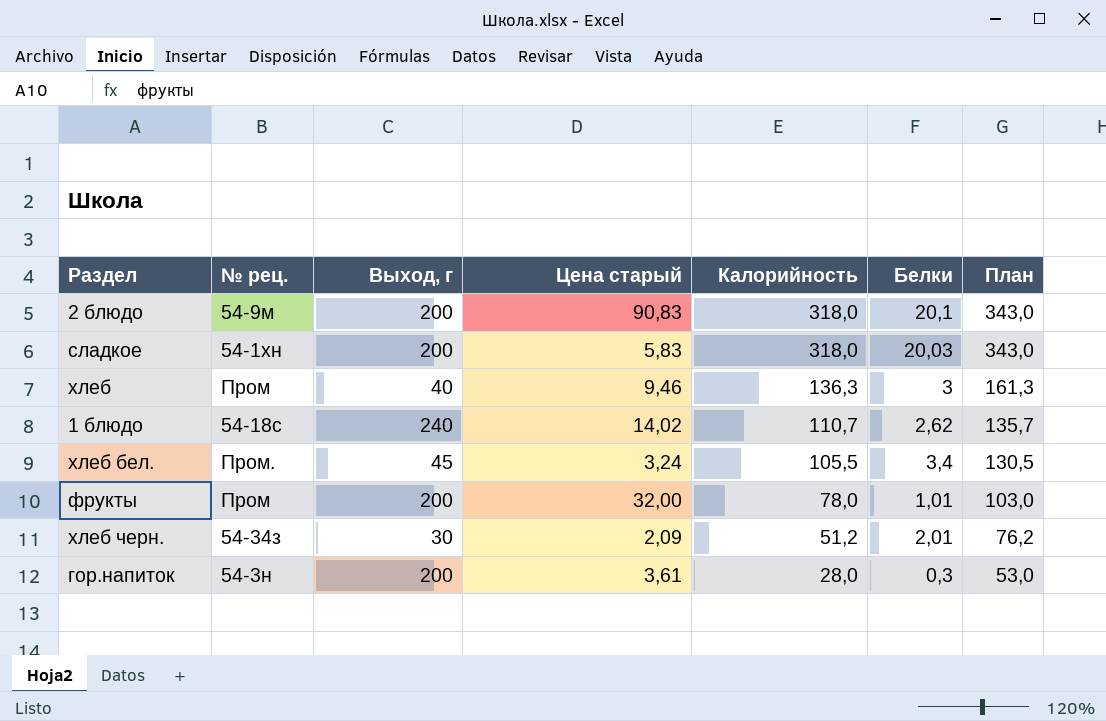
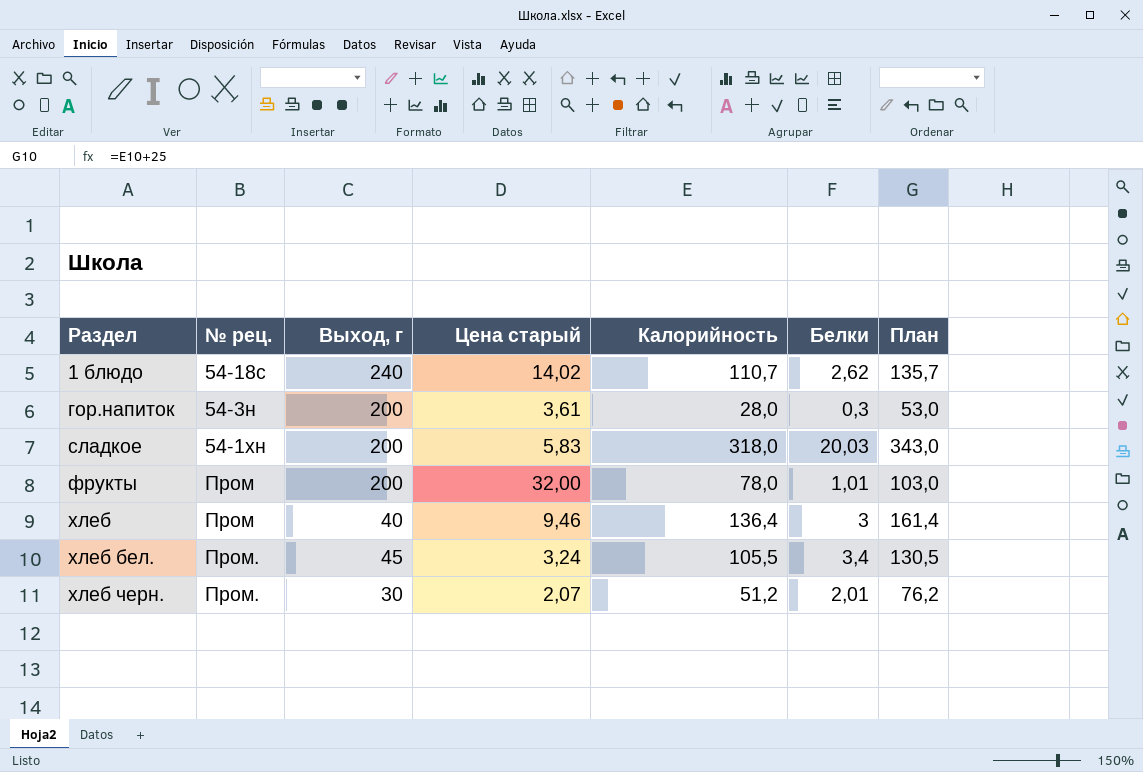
row order: Калорийность descending -> Раздел ascending
row 2 блюдо: 54-9м | 200 | 90,83 | 318,0 | 20,1 | 343,0 -> none
хлеб | Калорийность: 136,3 -> 136,4
хлеб | План: 161,3 -> 161,4
хлеб черн. | № рец.: 54-34з -> Пром.
хлеб черн. | Цена старый: 2,09 -> 2,07

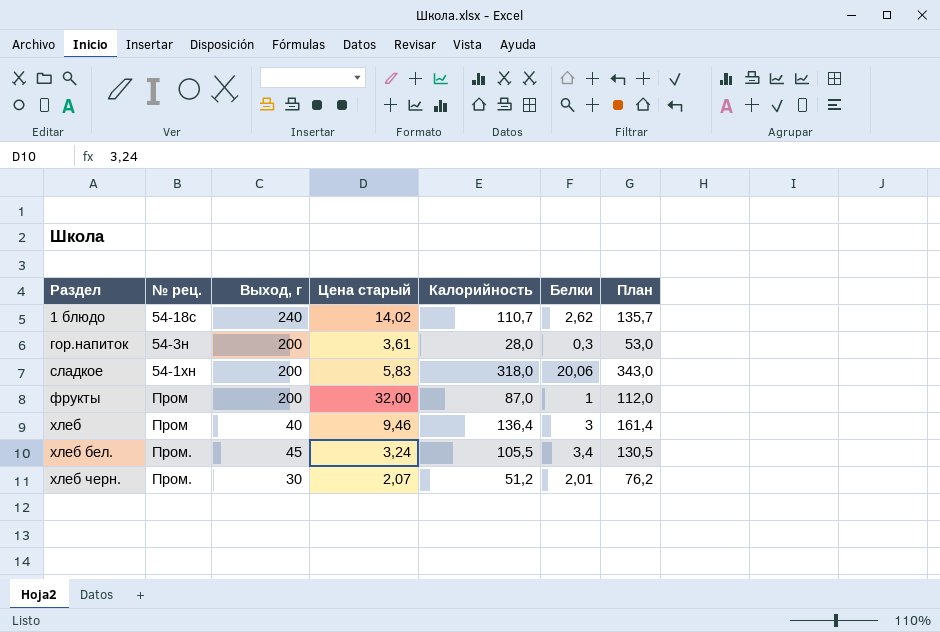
сладкое | Белки: 20,03 -> 20,06
фрукты | Калорийность: 78,0 -> 87,0
фрукты | Белки: 1,01 -> 1
фрукты | План: 103,0 -> 112,0

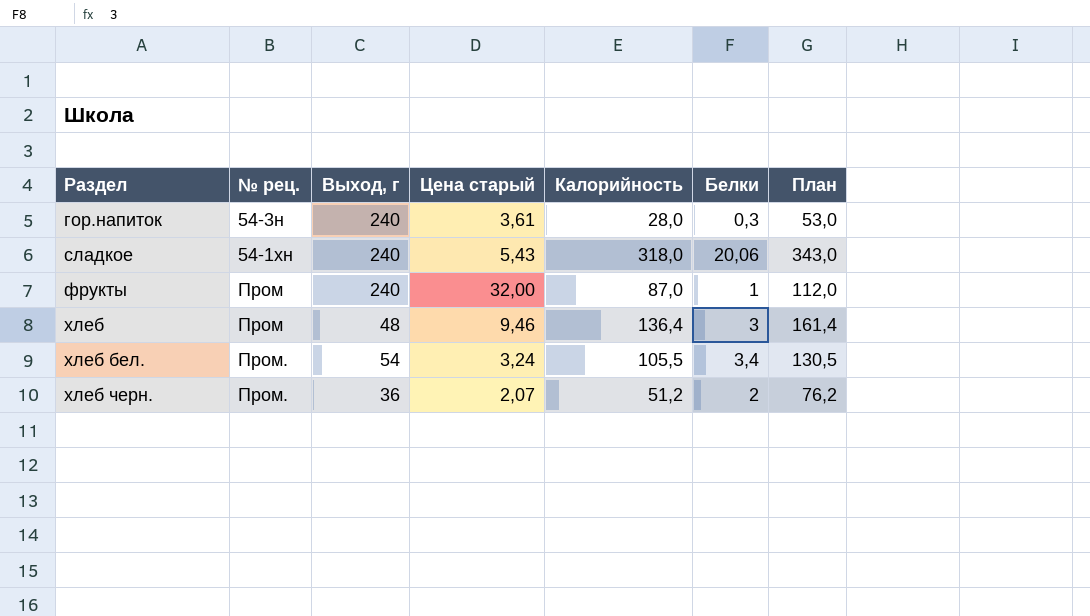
row 1 блюдо: 54-18с | 240 | 14,02 | 110,7 | 2,62 | 135,7 -> none
гор.напиток | Выход, г: 200 -> 240
сладкое | Выход, г: 200 -> 240
сладкое | Цена старый: 5,83 -> 5,43
фрукты | Выход, г: 200 -> 240
хлеб | Выход, г: 40 -> 48
хлеб бел. | Выход, г: 45 -> 54
хлеб черн. | Выход, г: 30 -> 36
хлеб черн. | Белки: 2,01 -> 2

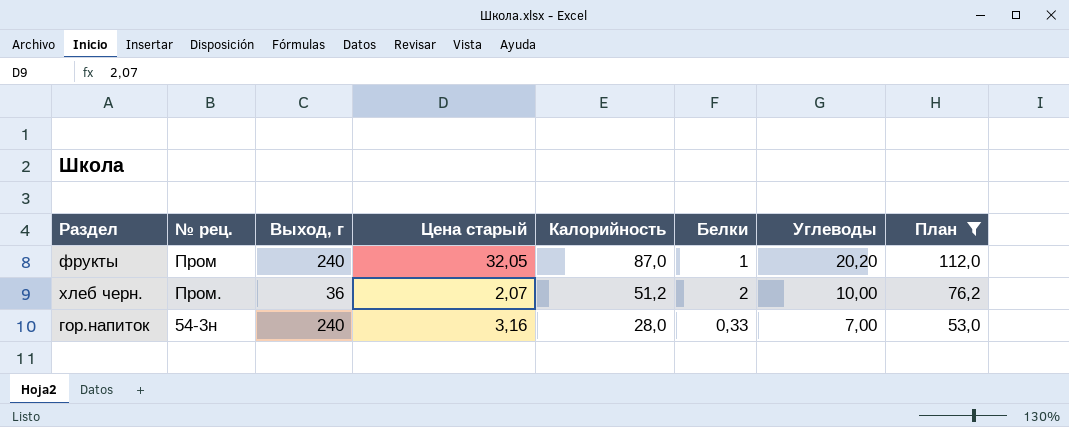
filter: none -> План <= 112,0
row order: Раздел ascending -> Калорийность descending
column Углеводы | position: none -> 7
фрукты | Цена старый: 32,00 -> 32,05
гор.напиток | Цена старый: 3,61 -> 3,16
гор.напиток | Белки: 0,3 -> 0,33

